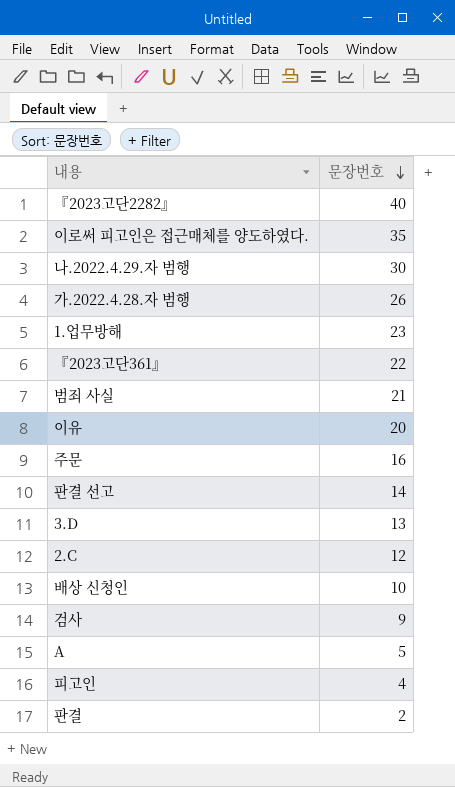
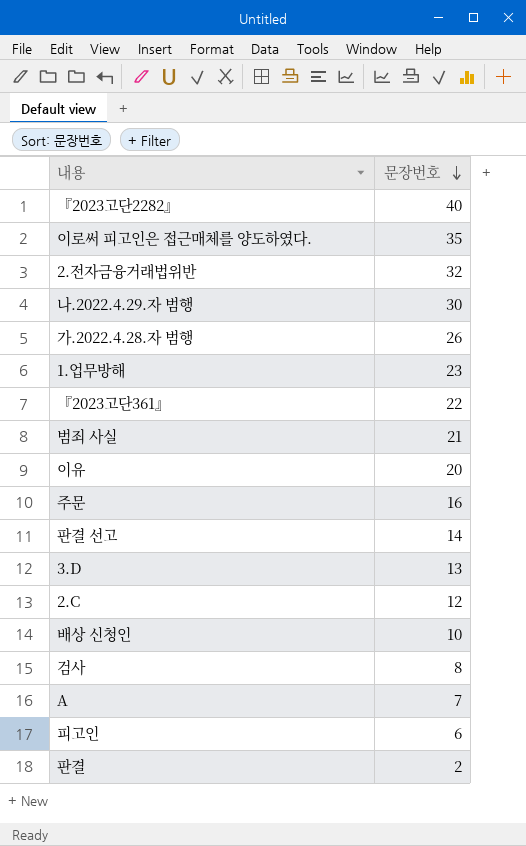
row 2.전자금융거래법위반: none -> 32
검사 | 문장번호: 9 -> 8
A | 문장번호: 5 -> 7
피고인 | 문장번호: 4 -> 6

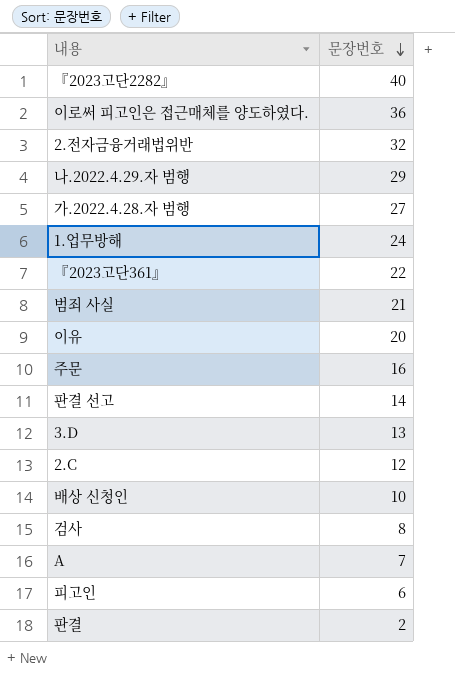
이로써 피고인은 접근매체를 양도하였다. | 문장번호: 35 -> 36
나.2022.4.29.자 범행 | 문장번호: 30 -> 29
가.2022.4.28.자 범행 | 문장번호: 26 -> 27
1.업무방해 | 문장번호: 23 -> 24

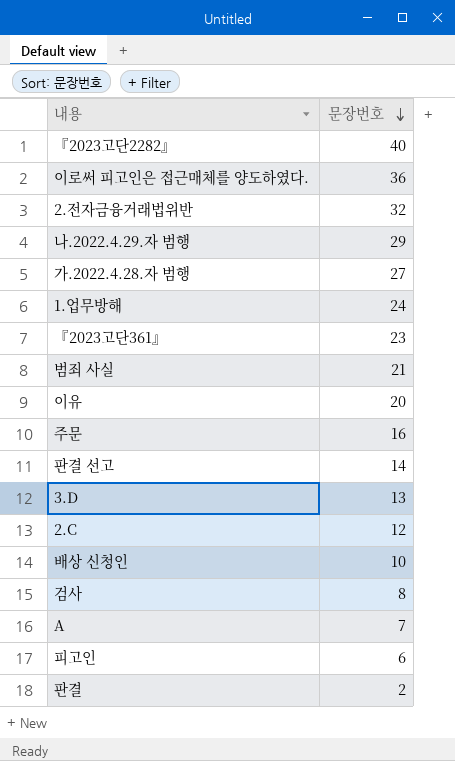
『2023고단361』 | 문장번호: 22 -> 23

